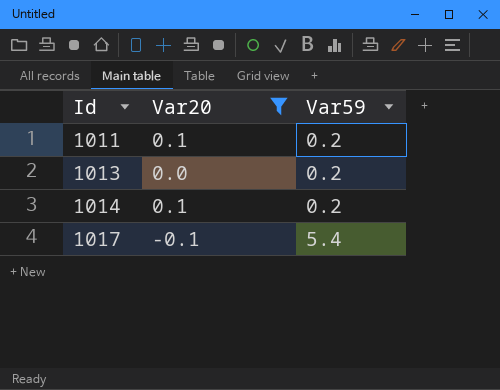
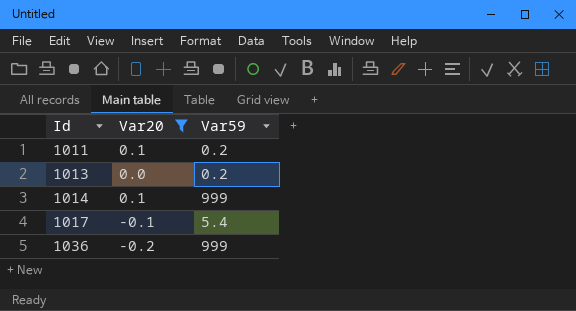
1014 | Var59: 0.2 -> 999
row 1036: none -> -0.2 | 999

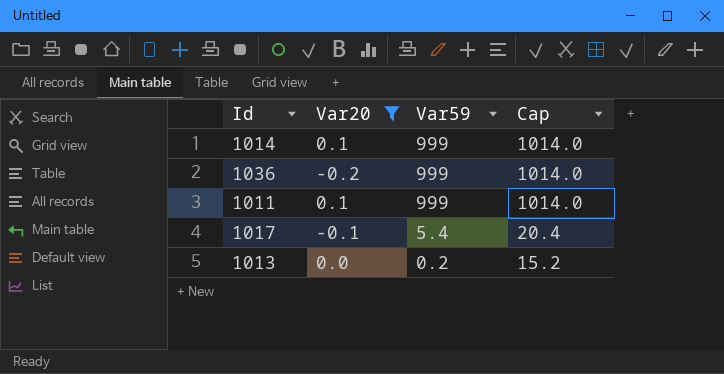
row order: Id ascending -> Var59 descending
column Cap | formula: none -> [Var59] + 15
1011 | Var59: 0.2 -> 999

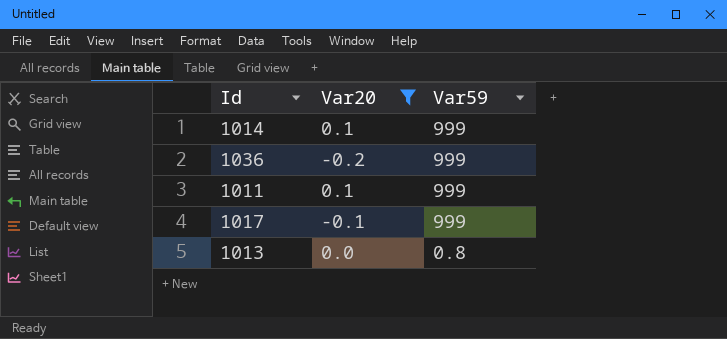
column Cap | formula: [Var59] + 15 -> none
1017 | Var59: 5.4 -> 999
1013 | Var59: 0.2 -> 0.8

